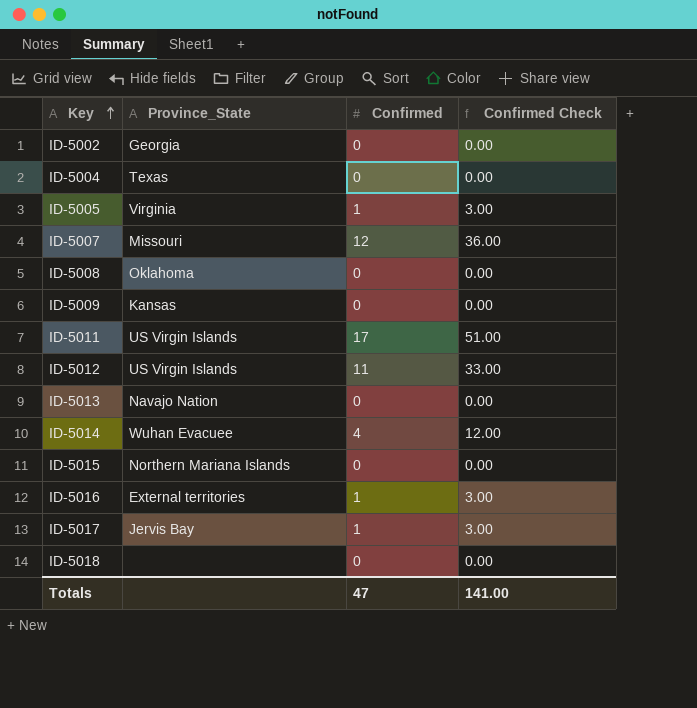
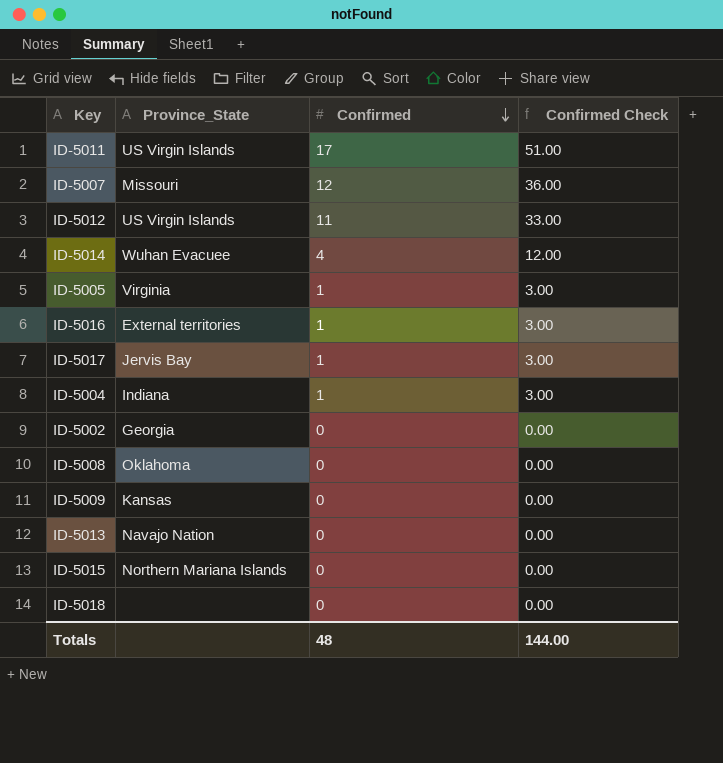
row order: Key ascending -> Confirmed descending
ID-5004 | Province_State: Texas -> Indiana
ID-5004 | Confirmed: 0 -> 1
ID-5004 | Confirmed Check: 0.00 -> 3.00
Totals | Confirmed: 47 -> 48
Totals | Confirmed Check: 141.00 -> 144.00

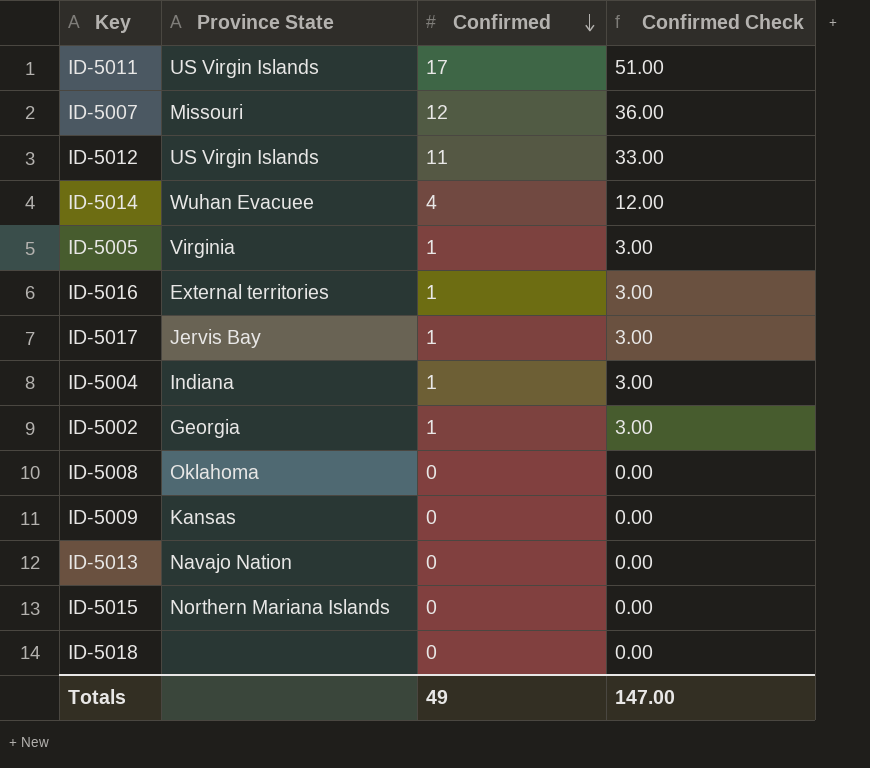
column name: Province_State -> Province State
ID-5002 | Confirmed: 0 -> 1
ID-5002 | Confirmed Check: 0.00 -> 3.00
Totals | Confirmed: 48 -> 49
Totals | Confirmed Check: 144.00 -> 147.00

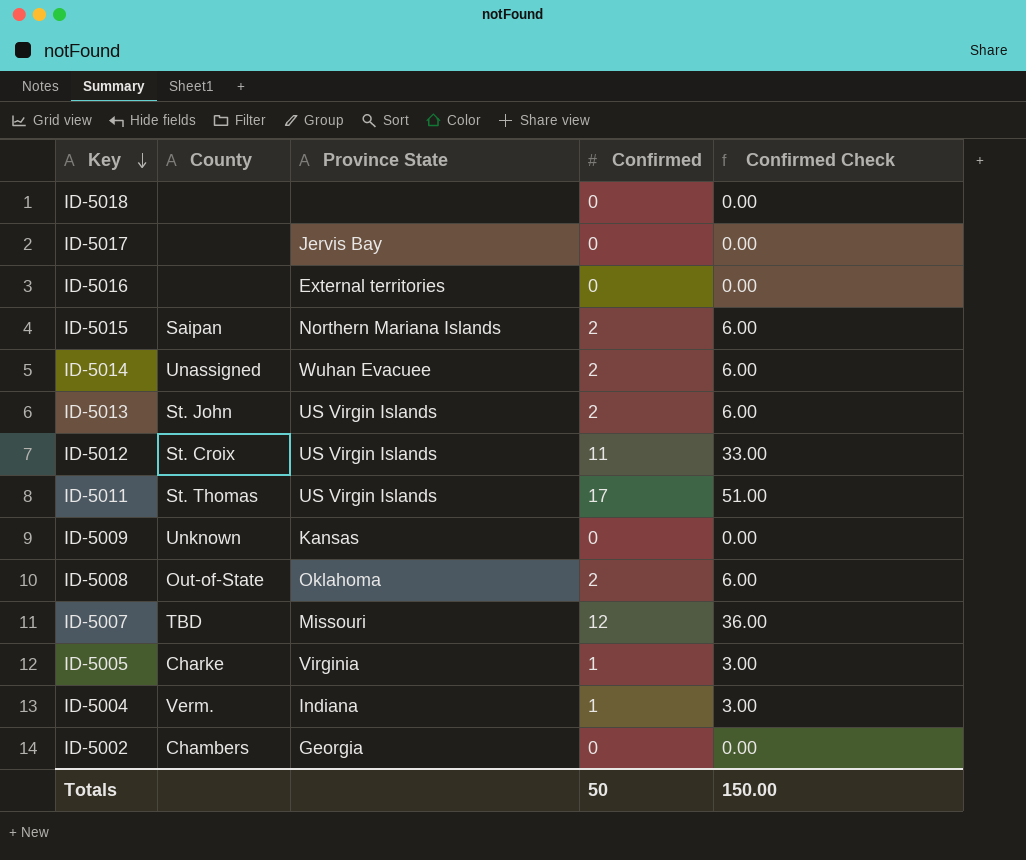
row order: Confirmed descending -> Key descending
column County | position: none -> 2
ID-5017 | Confirmed: 1 -> 0
ID-5017 | Confirmed Check: 3.00 -> 0.00
ID-5016 | Confirmed: 1 -> 0
ID-5016 | Confirmed Check: 3.00 -> 0.00
ID-5015 | Confirmed: 0 -> 2
ID-5015 | Confirmed Check: 0.00 -> 6.00
ID-5014 | Confirmed: 4 -> 2
ID-5014 | Confirmed Check: 12.00 -> 6.00
ID-5013 | Province State: Navajo Nation -> US Virgin Islands
ID-5013 | Confirmed: 0 -> 2
ID-5013 | Confirmed Check: 0.00 -> 6.00
ID-5008 | Confirmed: 0 -> 2
ID-5008 | Confirmed Check: 0.00 -> 6.00
ID-5002 | Confirmed: 1 -> 0
ID-5002 | Confirmed Check: 3.00 -> 0.00
Totals | Confirmed: 49 -> 50
Totals | Confirmed Check: 147.00 -> 150.00

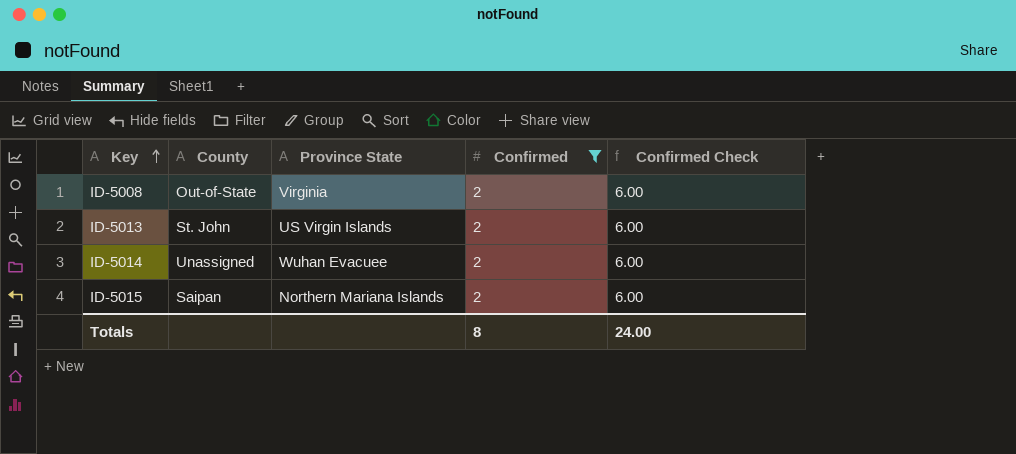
filter: none -> Confirmed = 2
row order: Key descending -> Key ascending
ID-5008 | Province State: Oklahoma -> Virginia
Totals | Confirmed: 50 -> 8
Totals | Confirmed Check: 150.00 -> 24.00

